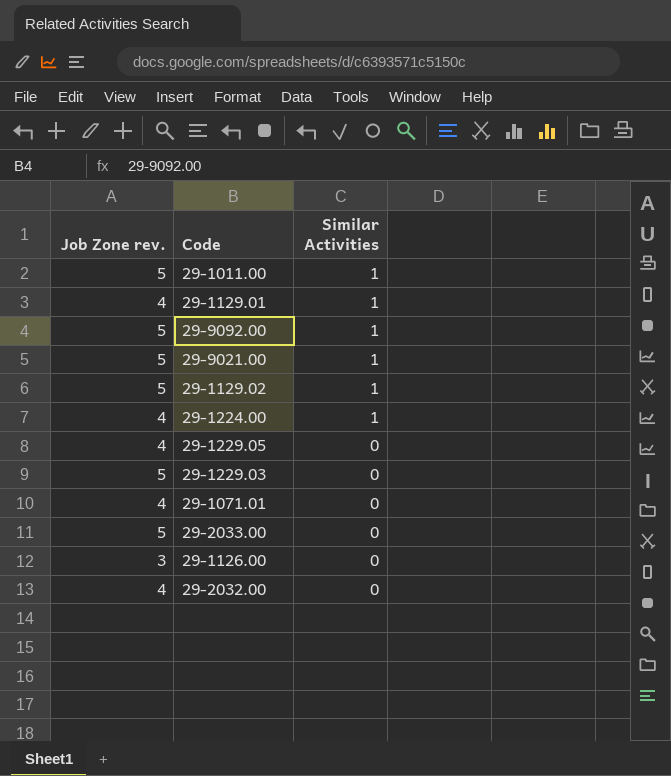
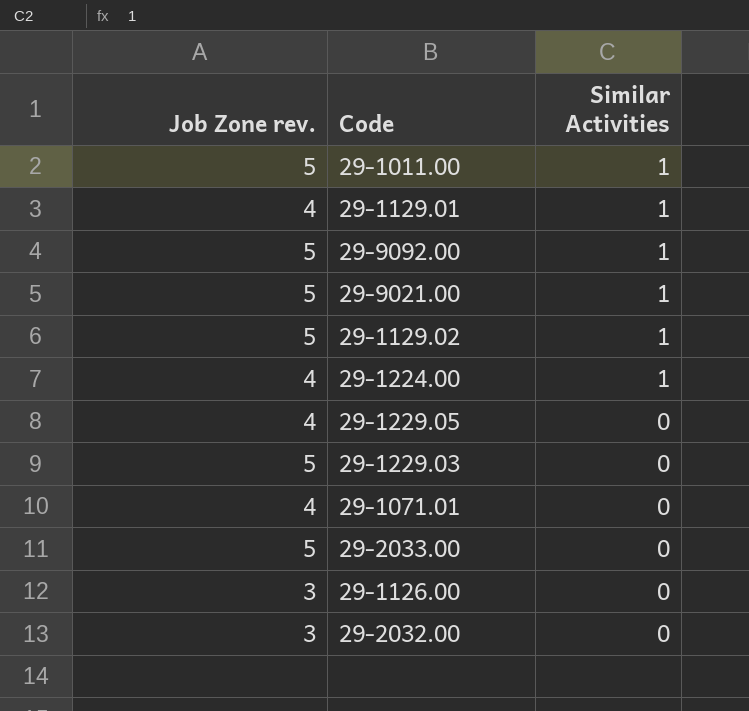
29-2032.00 | Job Zone rev.: 4 -> 3

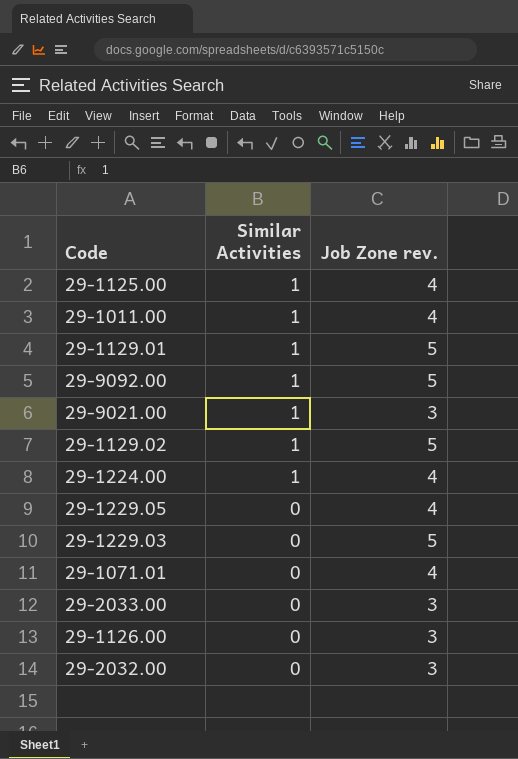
column Job Zone rev. | position: 1 -> 3
row 29-1125.00: none -> 1 | 4
29-1011.00 | Job Zone rev.: 5 -> 4
29-1129.01 | Job Zone rev.: 4 -> 5
29-9021.00 | Job Zone rev.: 5 -> 3
29-2033.00 | Job Zone rev.: 5 -> 3

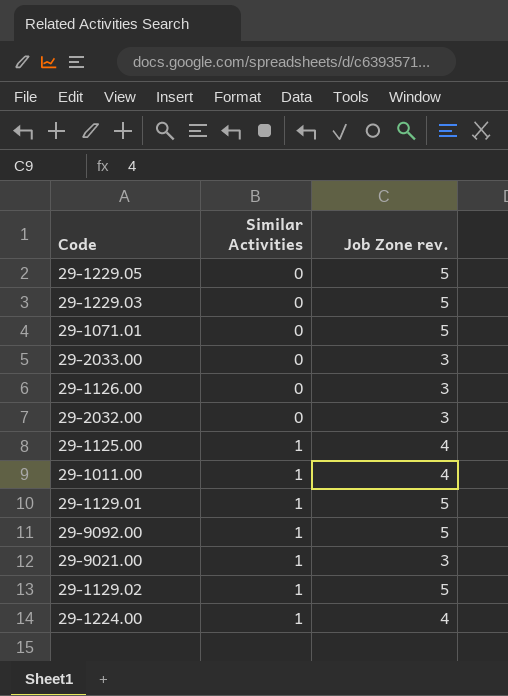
row order: Similar Activities descending -> Similar Activities ascending
29-1229.05 | Job Zone rev.: 4 -> 5
29-1071.01 | Job Zone rev.: 4 -> 5

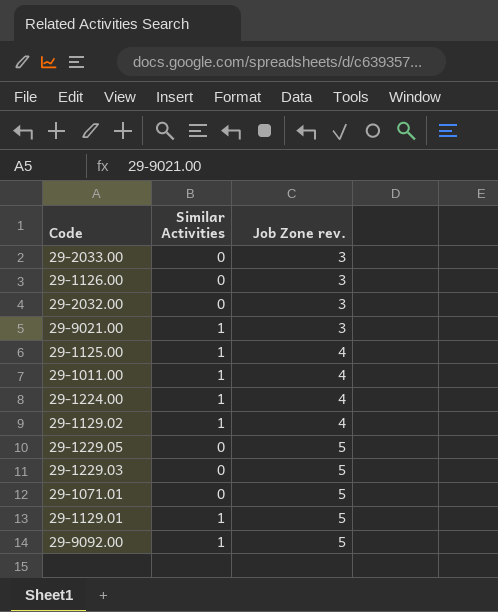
row order: Similar Activities ascending -> Job Zone rev. ascending
29-1129.02 | Job Zone rev.: 5 -> 4

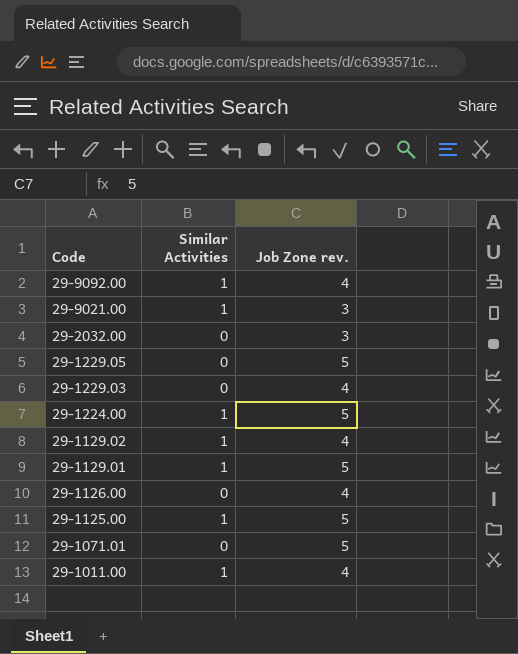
row order: Job Zone rev. ascending -> Code descending
row 29-2033.00: 0 | 3 -> none
29-9092.00 | Job Zone rev.: 5 -> 4
29-1229.03 | Job Zone rev.: 5 -> 4
29-1224.00 | Job Zone rev.: 4 -> 5
29-1126.00 | Job Zone rev.: 3 -> 4
29-1125.00 | Job Zone rev.: 4 -> 5

